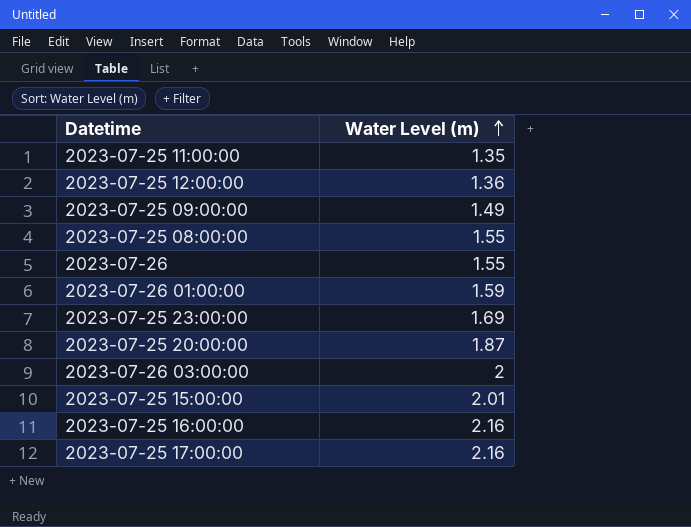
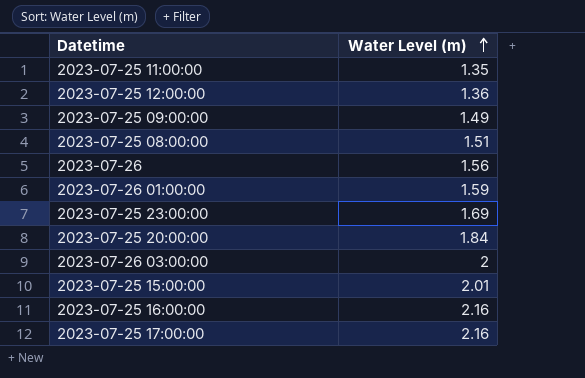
2023-07-25 08:00:00 | Water Level (m): 1.55 -> 1.51
2023-07-26 | Water Level (m): 1.55 -> 1.56
2023-07-25 20:00:00 | Water Level (m): 1.87 -> 1.84

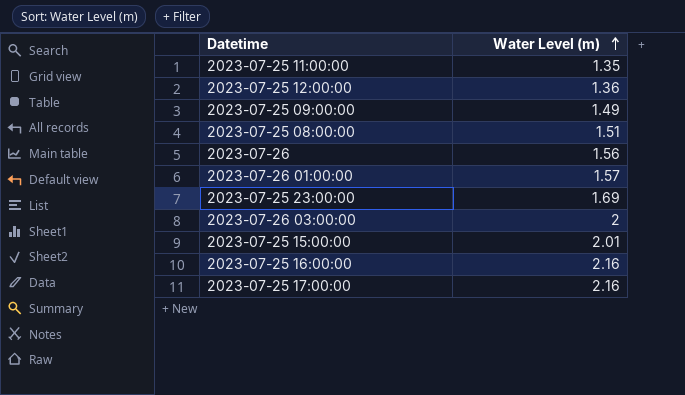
row 2023-07-25 20:00:00: 1.84 -> none
2023-07-26 01:00:00 | Water Level (m): 1.59 -> 1.57

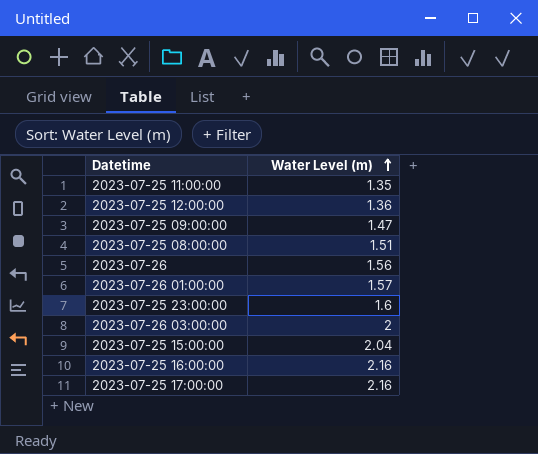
2023-07-25 09:00:00 | Water Level (m): 1.49 -> 1.47
2023-07-25 23:00:00 | Water Level (m): 1.69 -> 1.6
2023-07-25 15:00:00 | Water Level (m): 2.01 -> 2.04

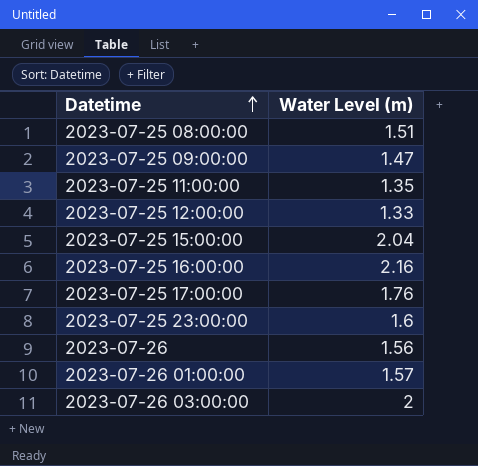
row order: Water Level (m) ascending -> Datetime ascending
2023-07-25 12:00:00 | Water Level (m): 1.36 -> 1.33
2023-07-25 17:00:00 | Water Level (m): 2.16 -> 1.76

